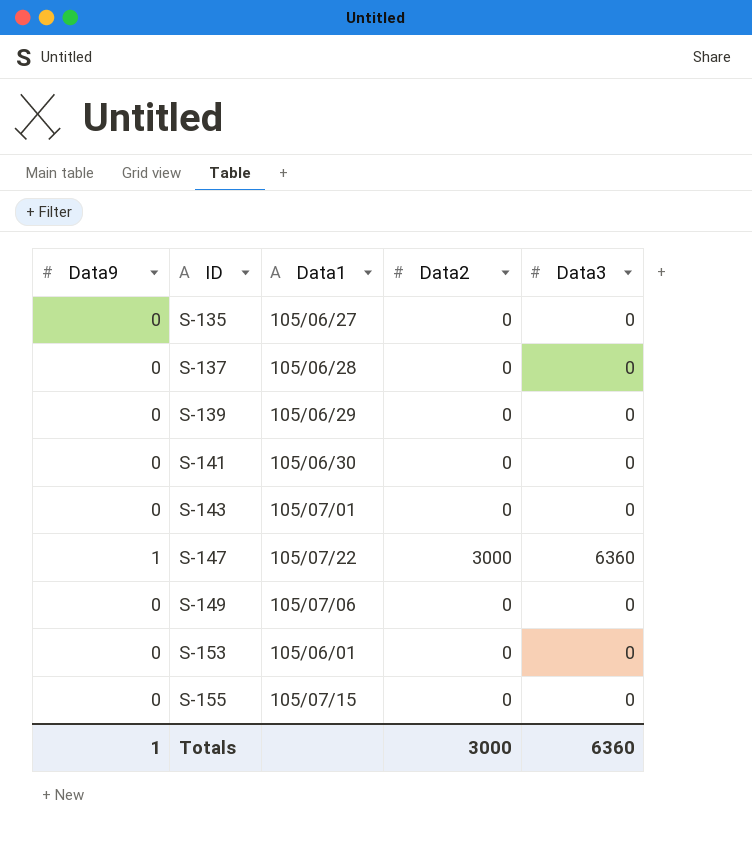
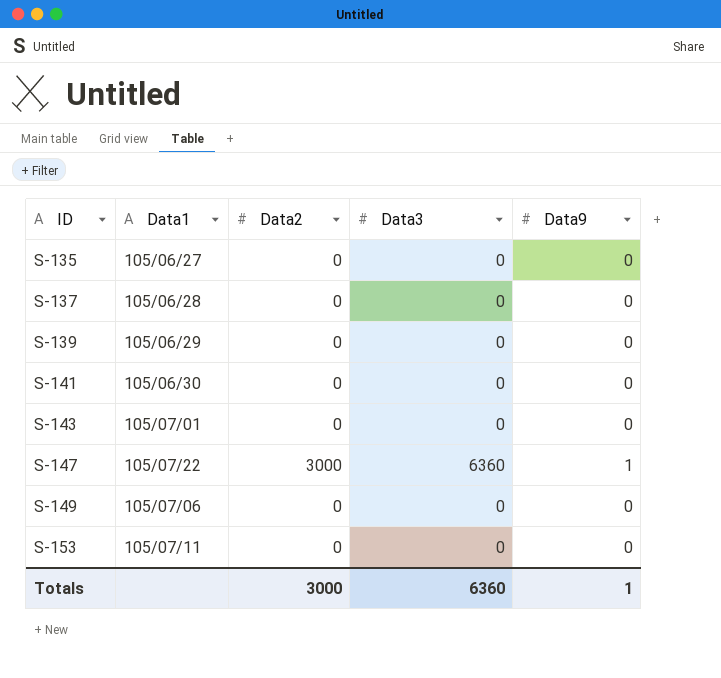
column Data9 | position: 1 -> 5
row S-155: 0 | 105/07/15 | 0 | 0 -> none
S-153 | Data1: 105/06/01 -> 105/07/11

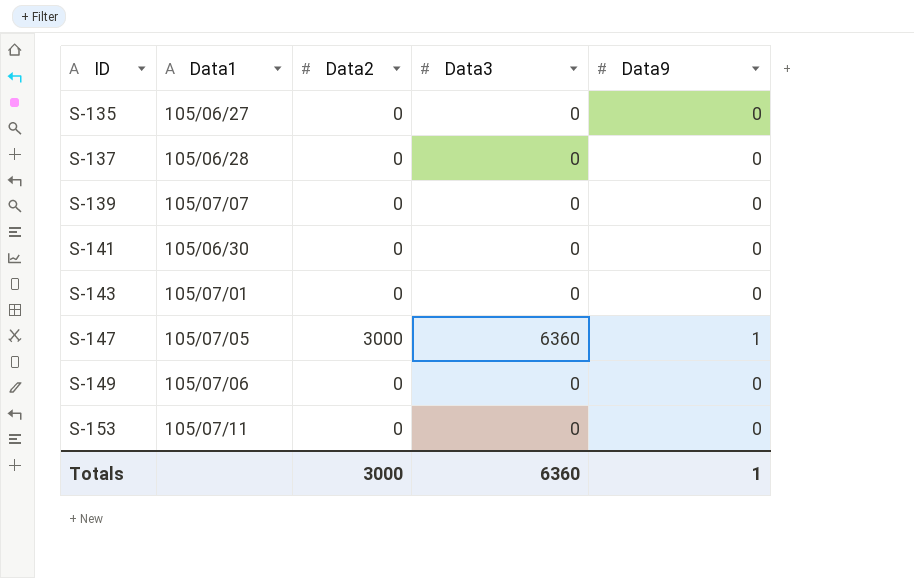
S-139 | Data1: 105/06/29 -> 105/07/07
S-147 | Data1: 105/07/22 -> 105/07/05

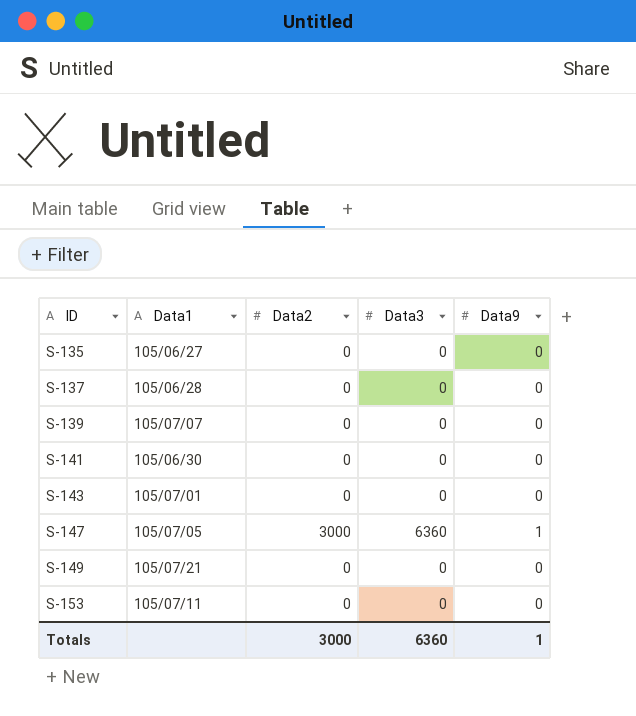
S-149 | Data1: 105/07/06 -> 105/07/21

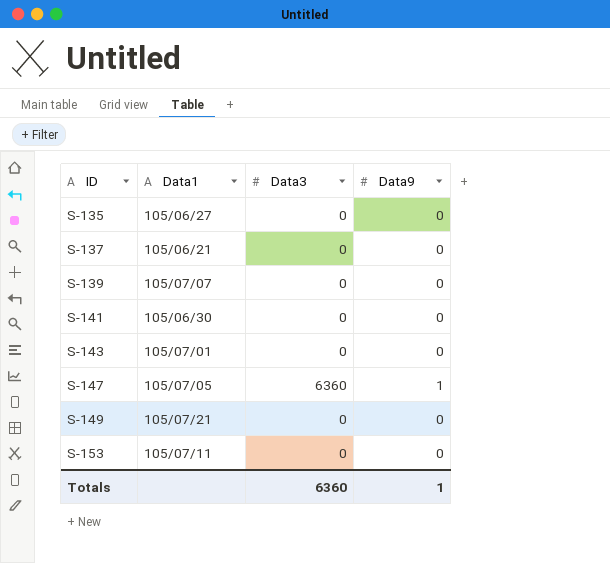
column Data2 | position: 3 -> none
S-137 | Data1: 105/06/28 -> 105/06/21

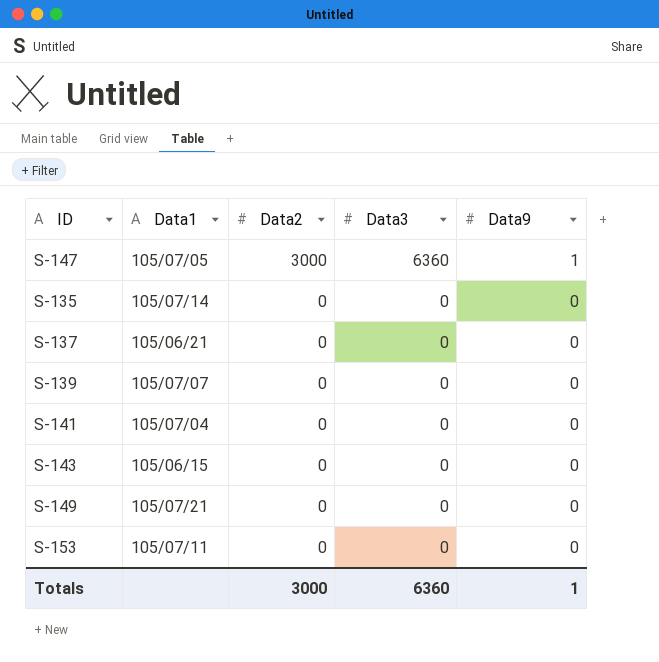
row order: ID ascending -> Data2 descending
column Data2 | position: none -> 3
S-135 | Data1: 105/06/27 -> 105/07/14
S-141 | Data1: 105/06/30 -> 105/07/04
S-143 | Data1: 105/07/01 -> 105/06/15

